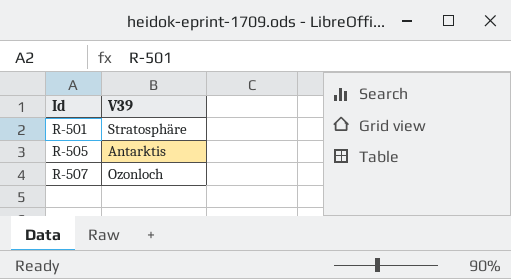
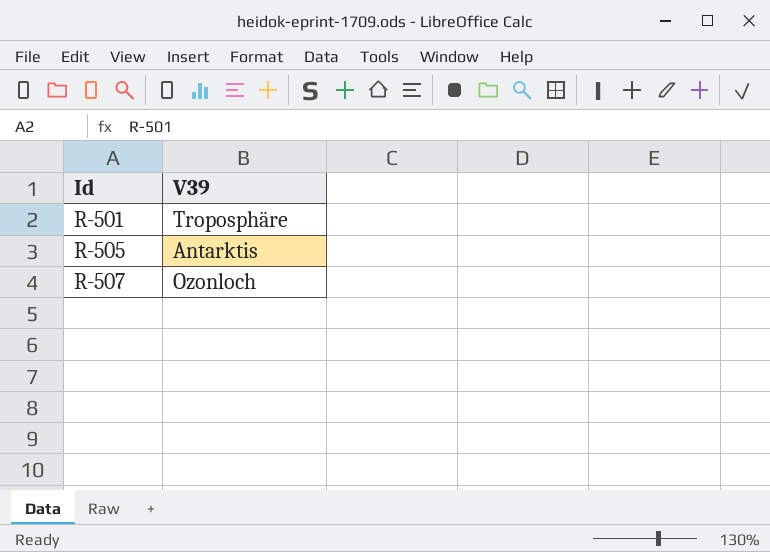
R-501 | V39: Stratosphäre -> Troposphäre

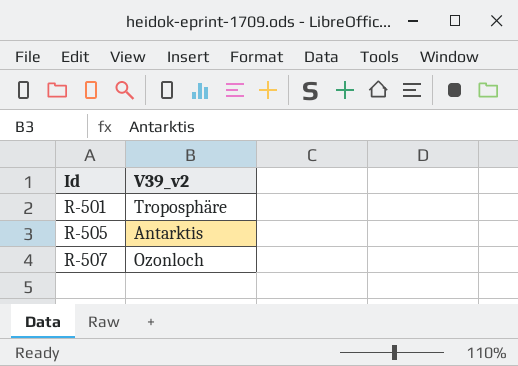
column name: V39 -> V39_v2

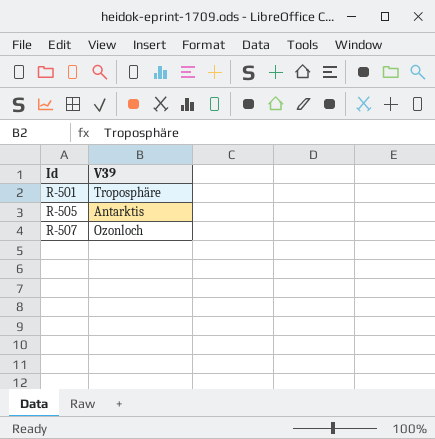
column name: V39_v2 -> V39

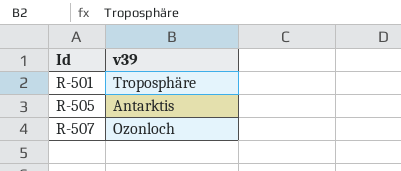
column name: V39 -> v39

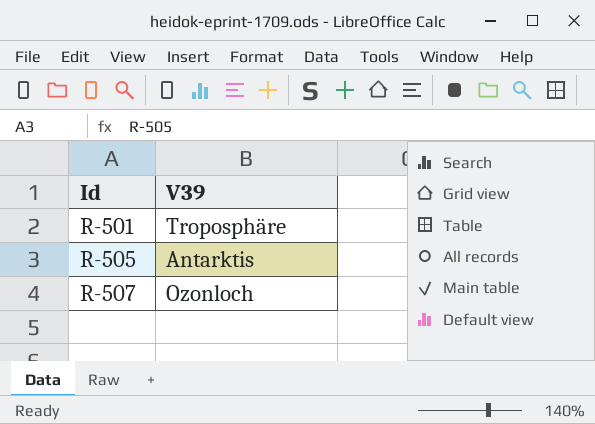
column name: v39 -> V39

